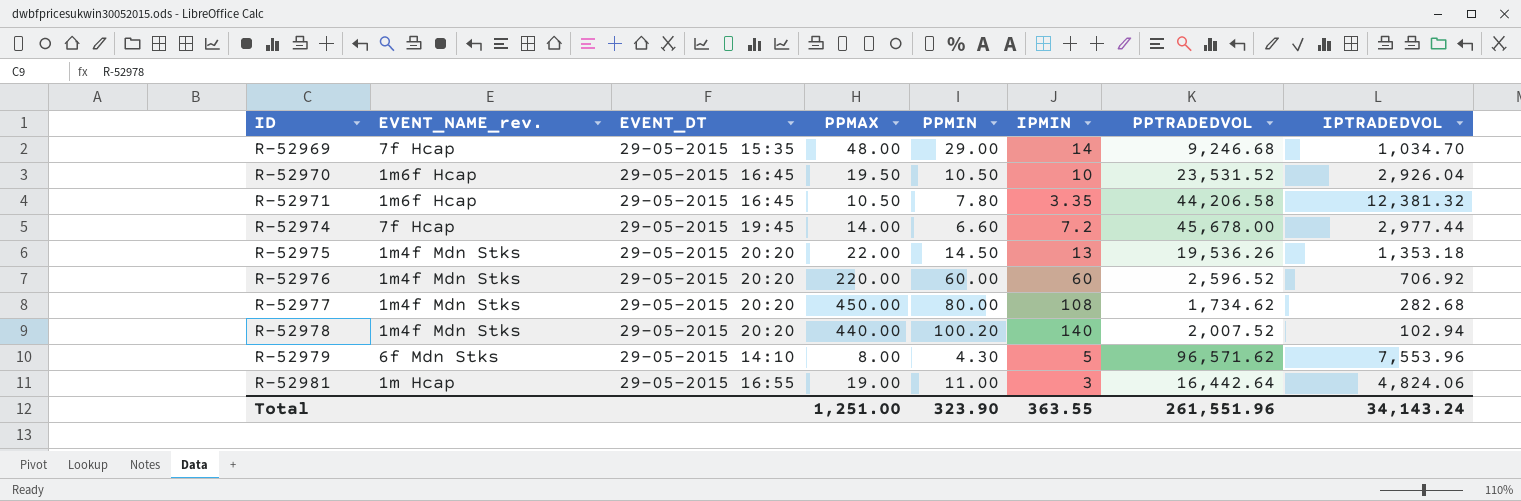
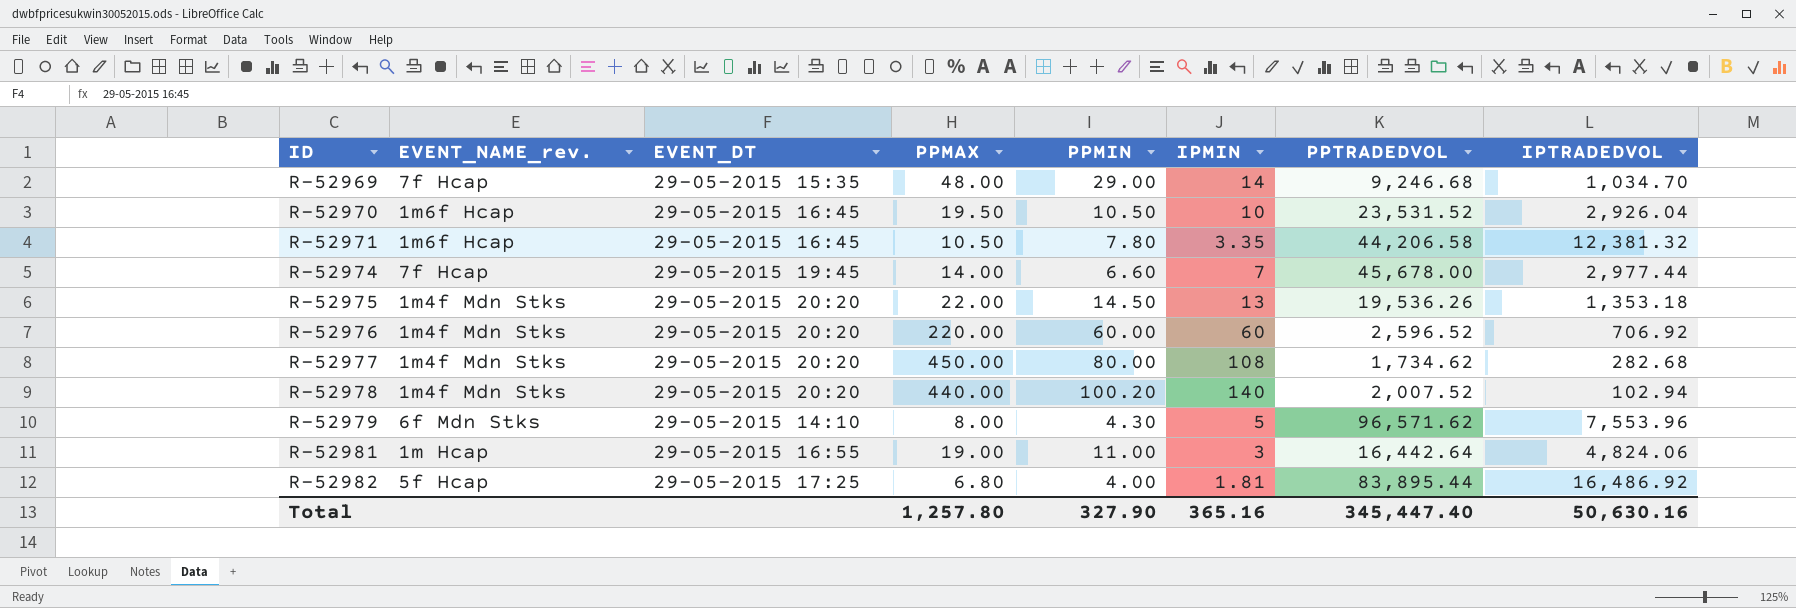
R-52974 | IPMIN: 7.2 -> 7
row R-52982: none -> 5f Hcap | 29-05-2015 17:25 | 6.80 | 4.00 | 1.81 | 83,895.44 | 16,486.92
Total | PPMAX: 1,251.00 -> 1,257.80
Total | PPMIN: 323.90 -> 327.90
Total | IPMIN: 363.55 -> 365.16
Total | PPTRADEDVOL: 261,551.96 -> 345,447.40
Total | IPTRADEDVOL: 34,143.24 -> 50,630.16

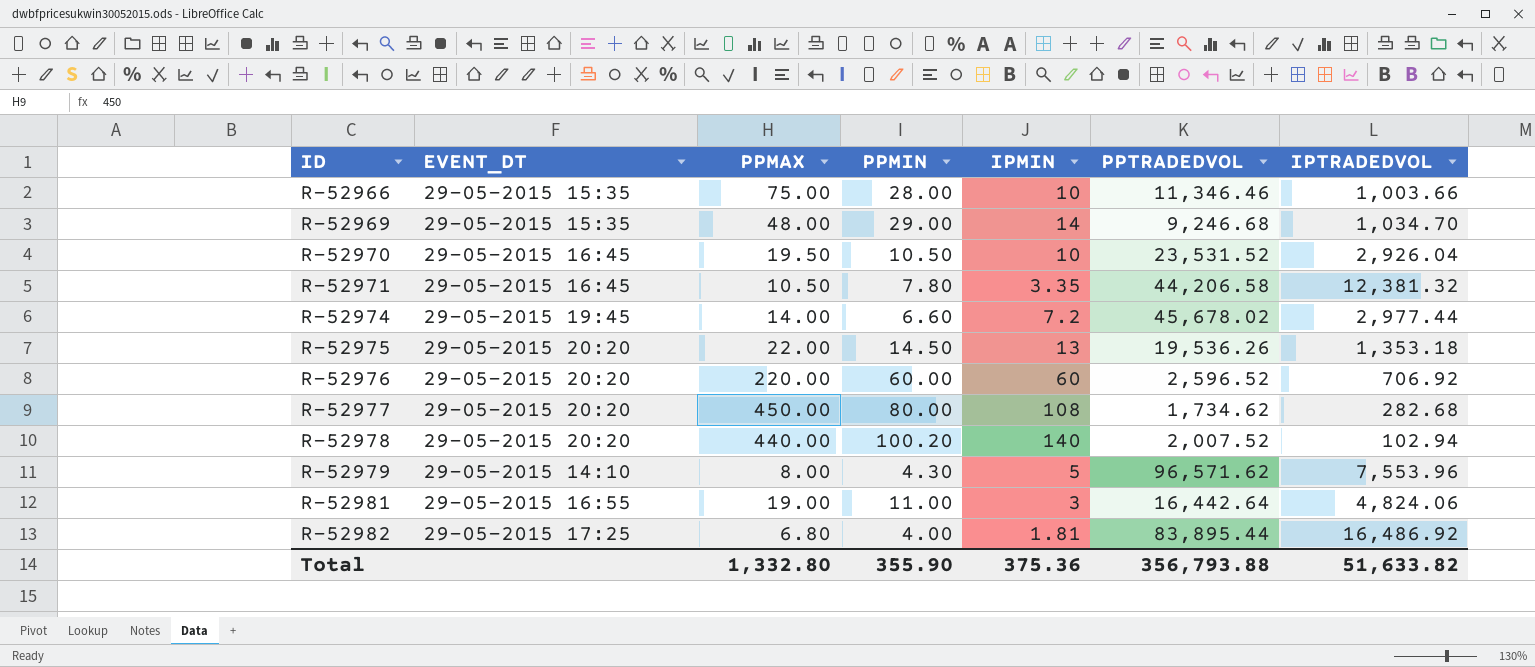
column EVENT_NAME_rev. | position: 2 -> none
row R-52966: none -> 29-05-2015 15:35 | 75.00 | 28.00 | 10 | 11,346.46 | 1,003.66
R-52974 | IPMIN: 7 -> 7.2
R-52974 | PPTRADEDVOL: 45,678.00 -> 45,678.02
Total | PPMAX: 1,257.80 -> 1,332.80
Total | PPMIN: 327.90 -> 355.90
Total | IPMIN: 365.16 -> 375.36
Total | PPTRADEDVOL: 345,447.40 -> 356,793.88
Total | IPTRADEDVOL: 50,630.16 -> 51,633.82

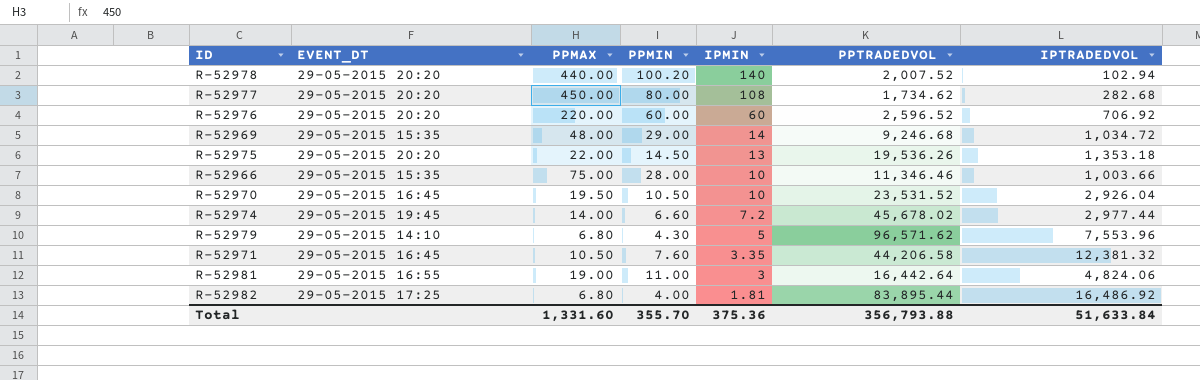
row order: ID ascending -> IPMIN descending
R-52969 | IPTRADEDVOL: 1,034.70 -> 1,034.72
R-52979 | PPMAX: 8.00 -> 6.80
R-52971 | PPMIN: 7.80 -> 7.60
Total | PPMAX: 1,332.80 -> 1,331.60
Total | PPMIN: 355.90 -> 355.70
Total | IPTRADEDVOL: 51,633.82 -> 51,633.84

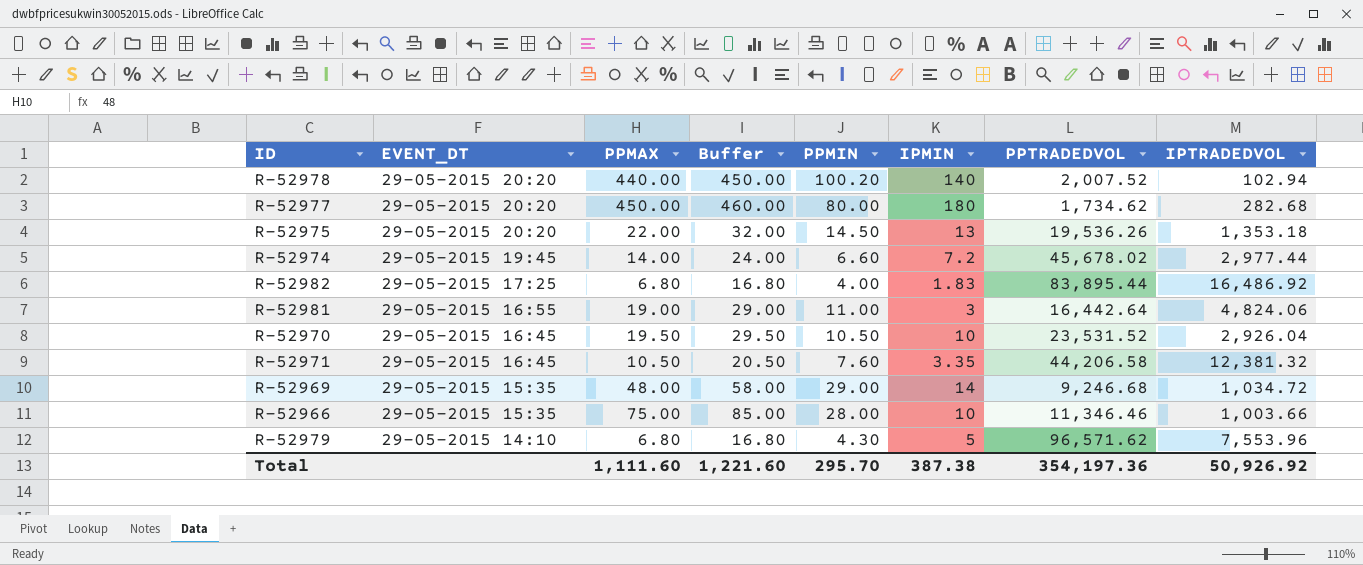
row order: IPMIN descending -> EVENT_DT descending
column Buffer | formula: none -> [PPMAX] + 10
row R-52976: 29-05-2015 20:20 | 220.00 | 60.00 | 60 | 2,596.52 | 706.92 -> none
R-52977 | IPMIN: 108 -> 180
R-52982 | IPMIN: 1.81 -> 1.83
Total | PPMAX: 1,331.60 -> 1,111.60
Total | PPMIN: 355.70 -> 295.70
Total | IPMIN: 375.36 -> 387.38
Total | PPTRADEDVOL: 356,793.88 -> 354,197.36
Total | IPTRADEDVOL: 51,633.84 -> 50,926.92

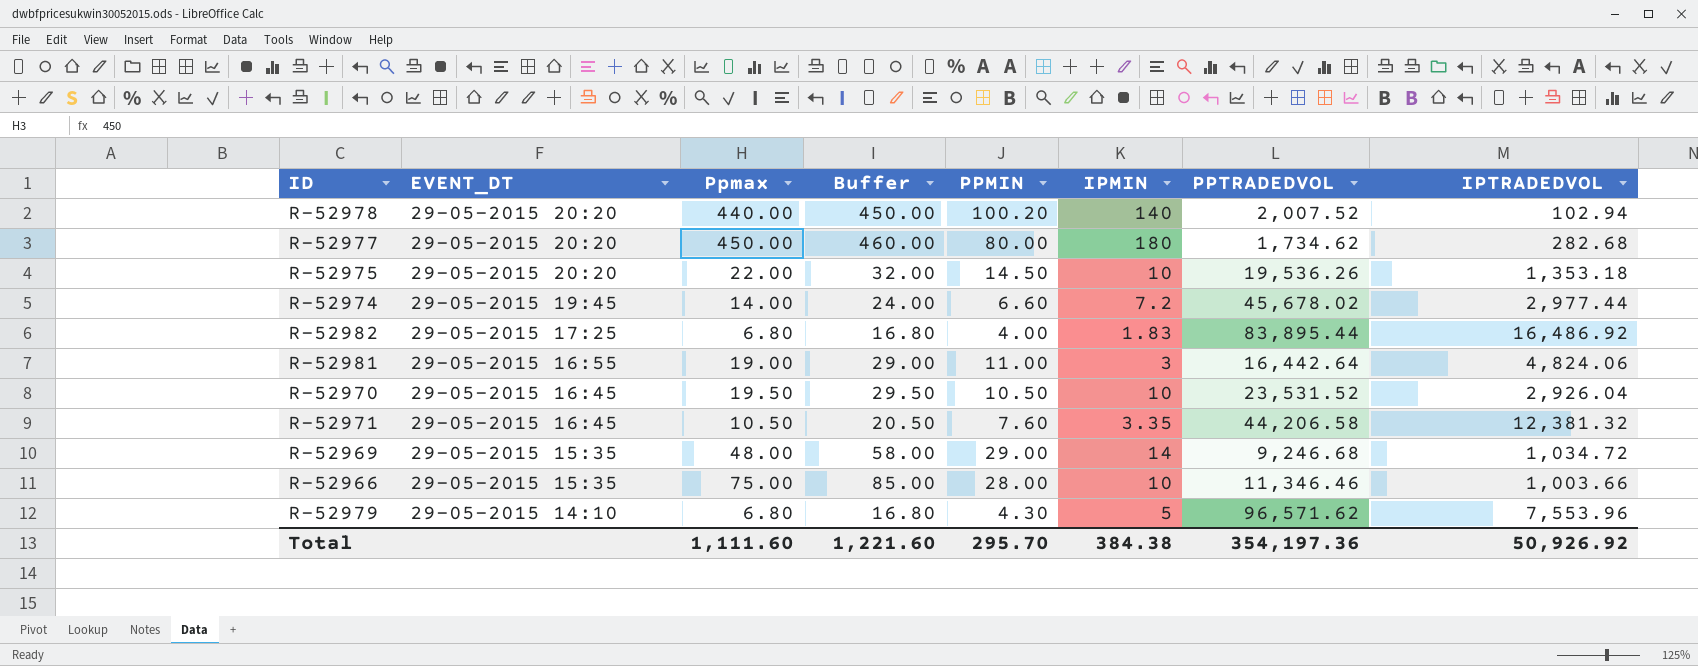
column name: PPMAX -> Ppmax
R-52975 | IPMIN: 13 -> 10
Total | IPMIN: 387.38 -> 384.38

